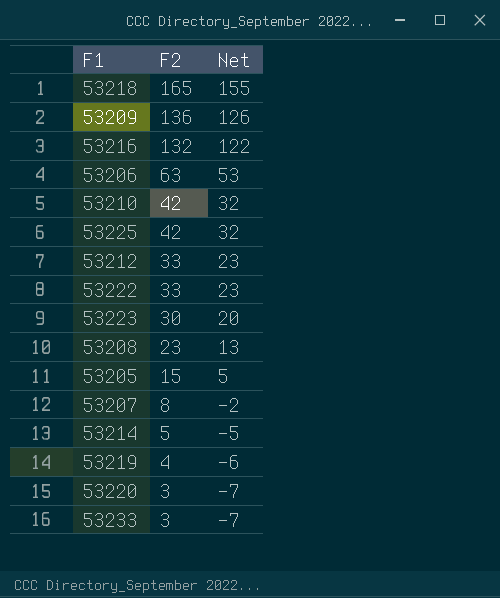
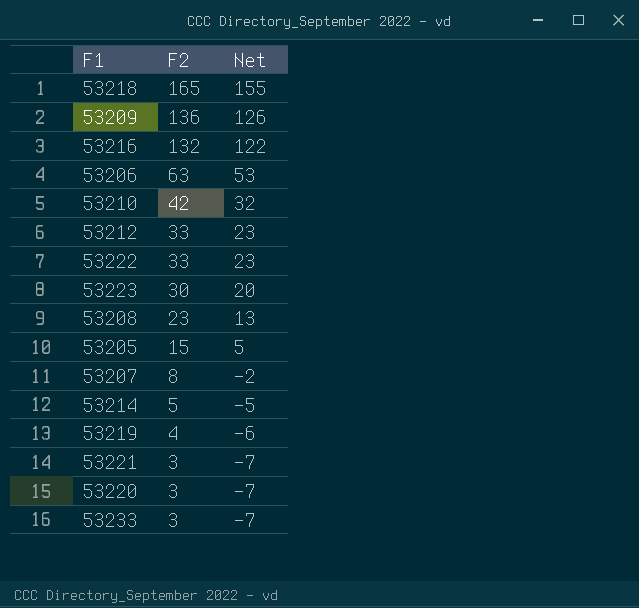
row 53225: 42 | 32 -> none
row 53221: none -> 3 | -7

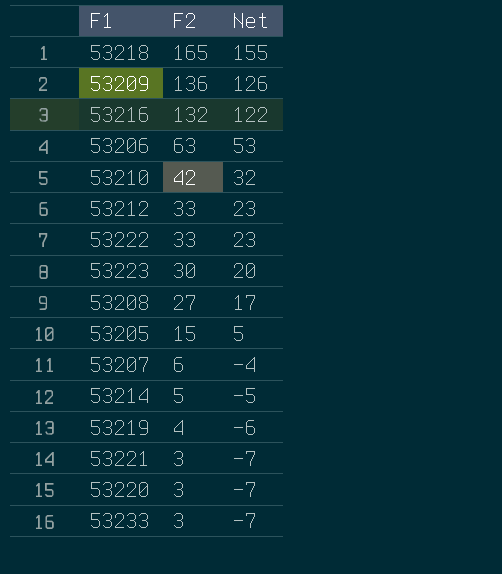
53208 | F2: 23 -> 27
53208 | Net: 13 -> 17
53207 | F2: 8 -> 6
53207 | Net: -2 -> -4

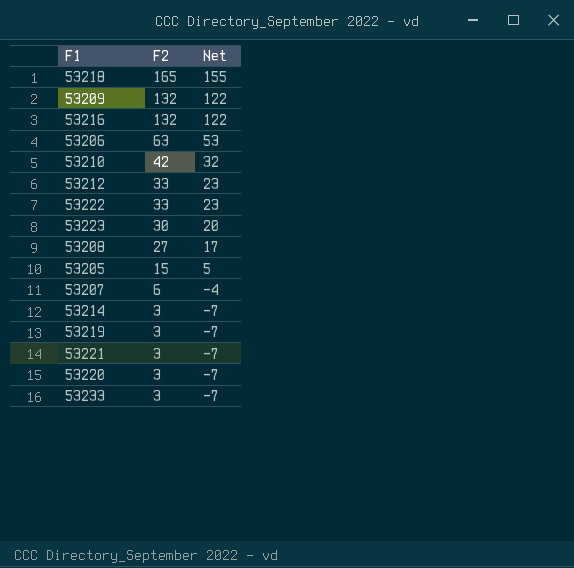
53209 | F2: 136 -> 132
53209 | Net: 126 -> 122
53214 | F2: 5 -> 3
53214 | Net: -5 -> -7
53219 | F2: 4 -> 3
53219 | Net: -6 -> -7

